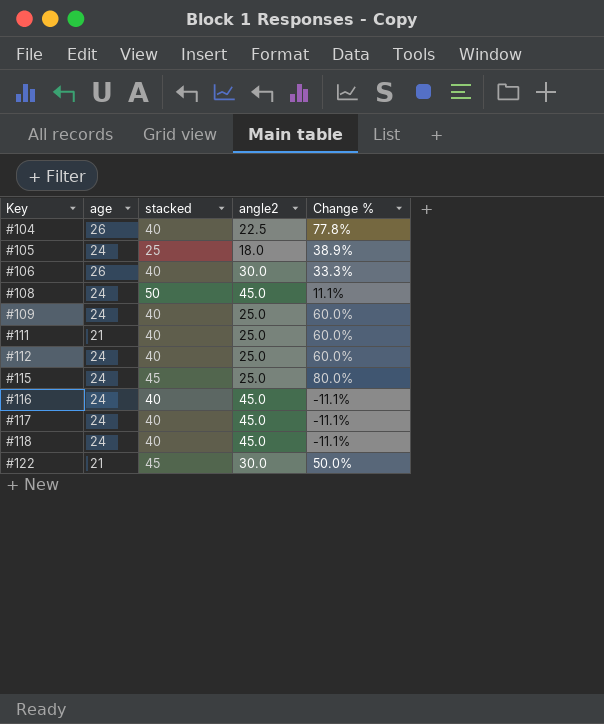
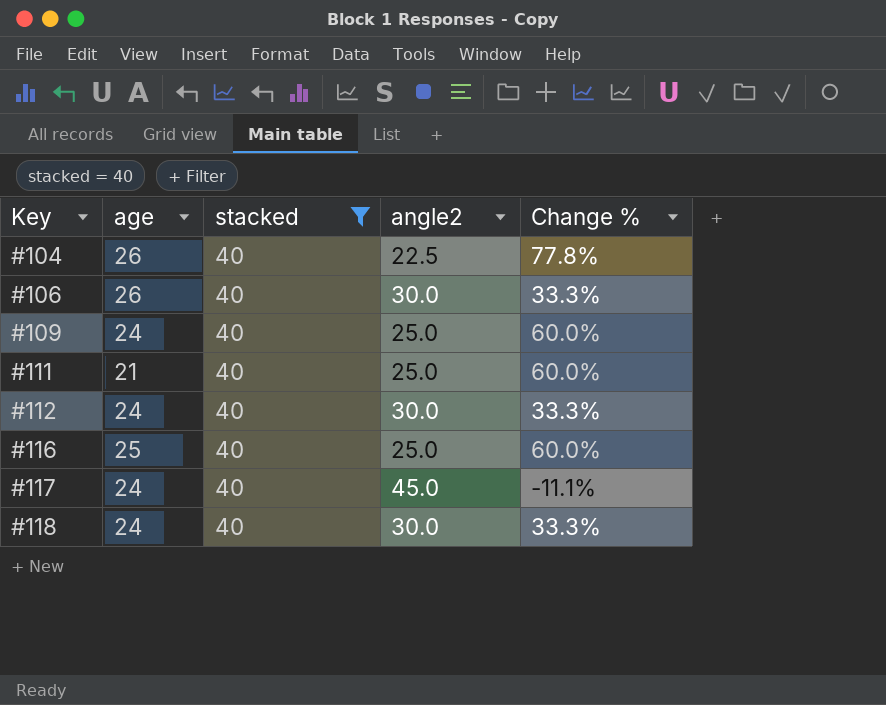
filter: none -> stacked = 40
#112 | angle2: 25.0 -> 30.0
#112 | Change %: 60.0% -> 33.3%
#116 | age: 24 -> 25
#116 | angle2: 45.0 -> 25.0
#116 | Change %: -11.1% -> 60.0%
#118 | angle2: 45.0 -> 30.0
#118 | Change %: -11.1% -> 33.3%

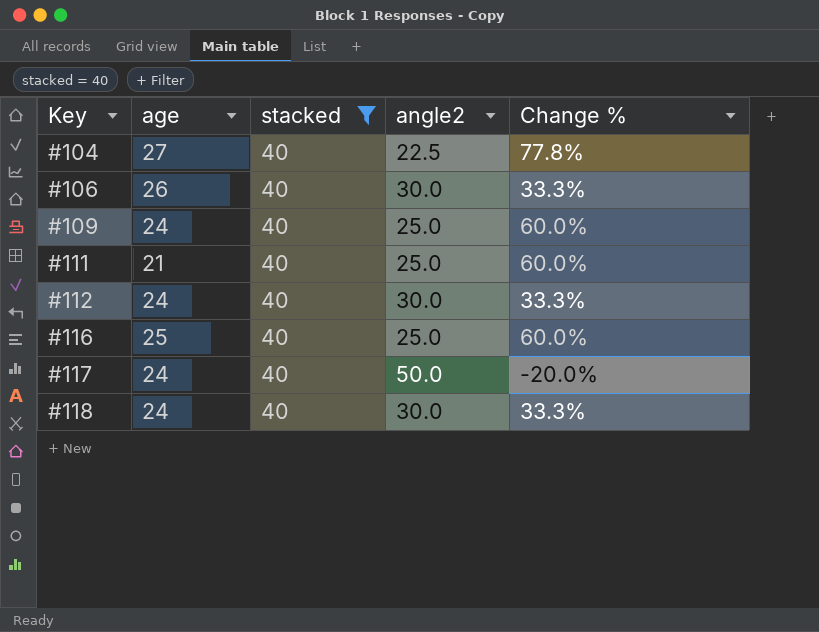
#104 | age: 26 -> 27
#117 | angle2: 45.0 -> 50.0
#117 | Change %: -11.1% -> -20.0%

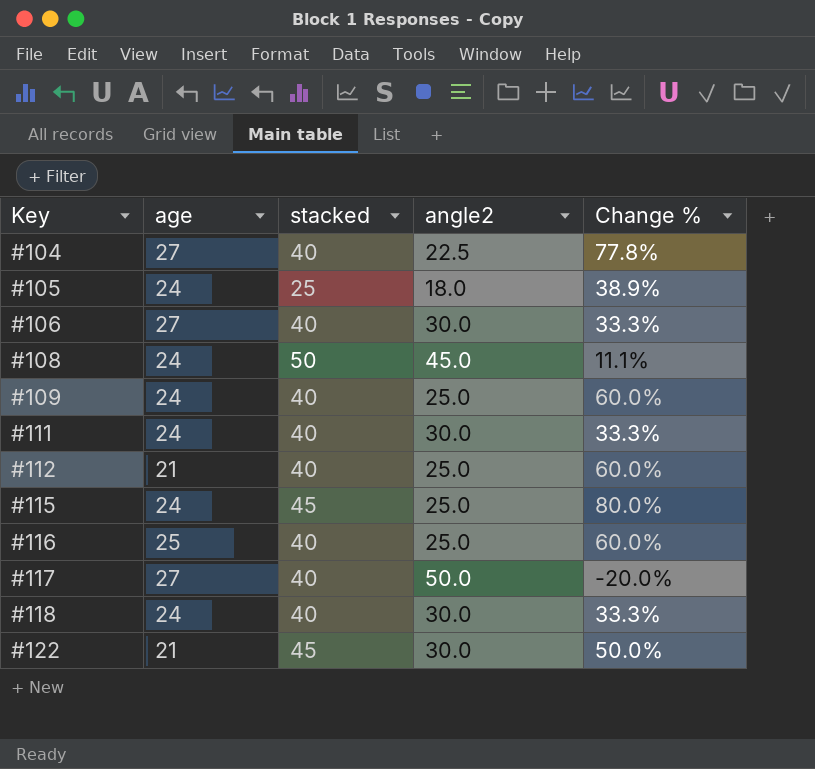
filter: stacked = 40 -> none
#106 | age: 26 -> 27
#111 | age: 21 -> 24
#111 | angle2: 25.0 -> 30.0
#111 | Change %: 60.0% -> 33.3%
#112 | age: 24 -> 21
#112 | angle2: 30.0 -> 25.0
#112 | Change %: 33.3% -> 60.0%
#117 | age: 24 -> 27

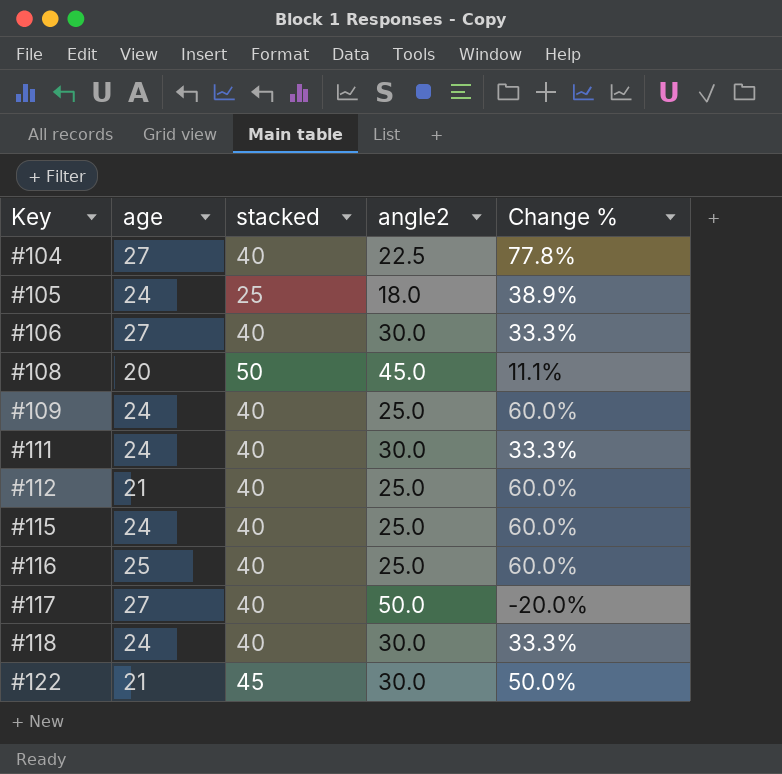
#108 | age: 24 -> 20
#115 | stacked: 45 -> 40
#115 | Change %: 80.0% -> 60.0%

